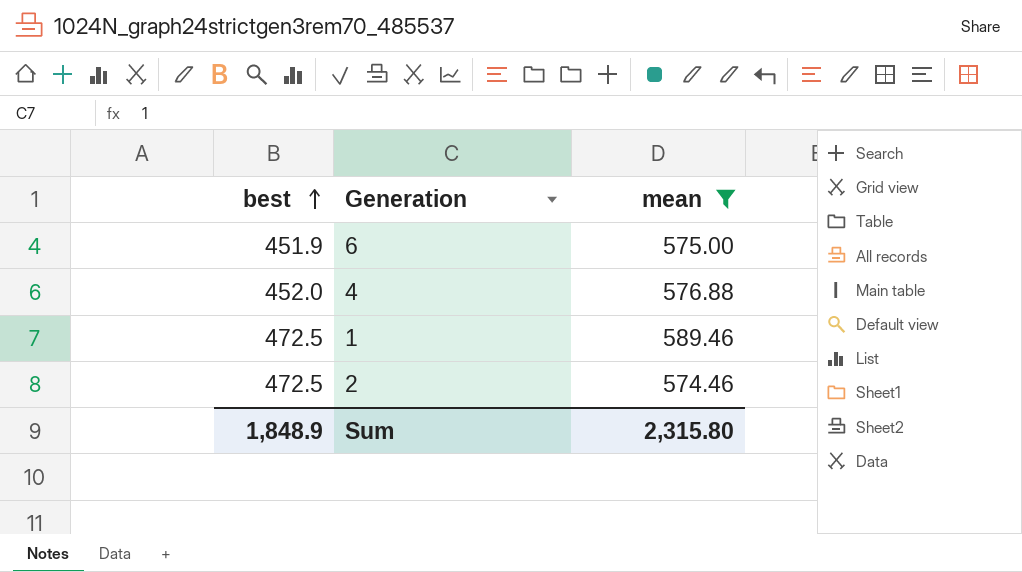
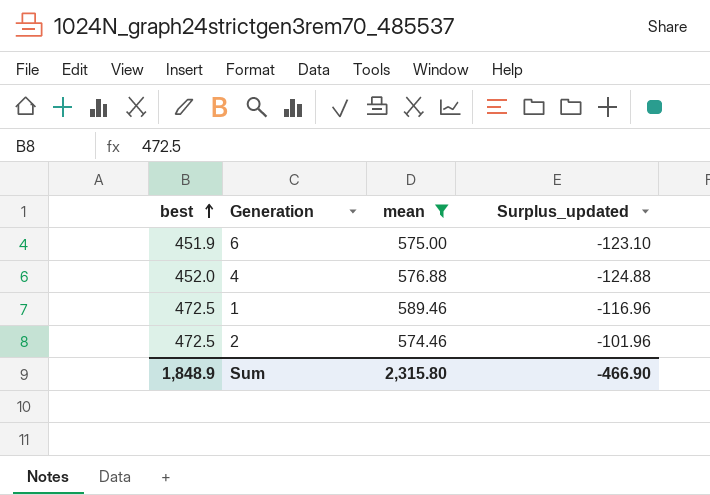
column Surplus_updated | formula: none -> [best] - [mean]

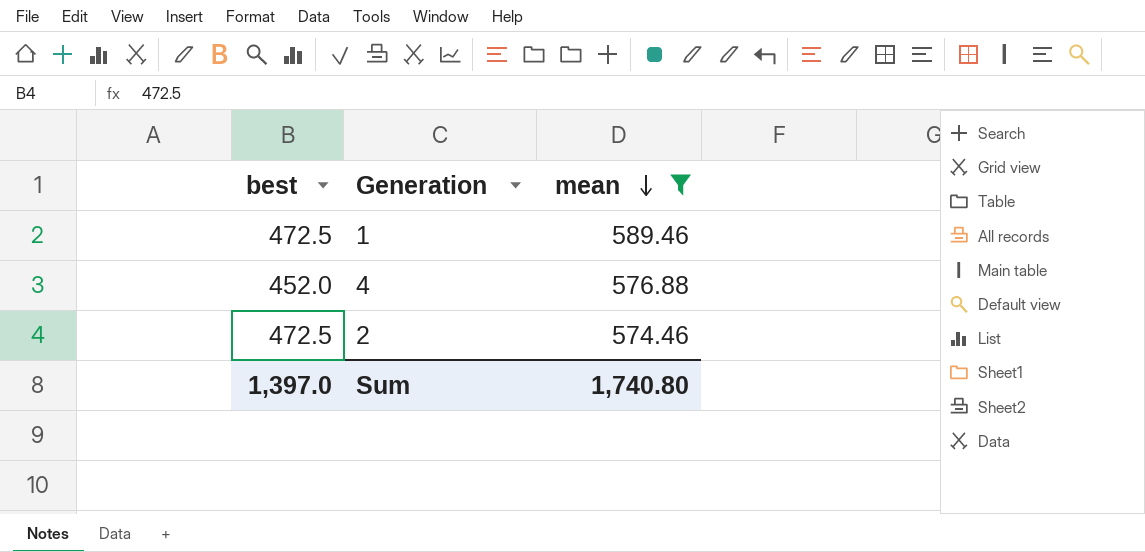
row order: best ascending -> mean descending
column Surplus_updated | formula: [best] - [mean] -> none
row 6: 451.9 | 575.00 | -123.10 -> none
Sum | best: 1,848.9 -> 1,397.0
Sum | mean: 2,315.80 -> 1,740.80

